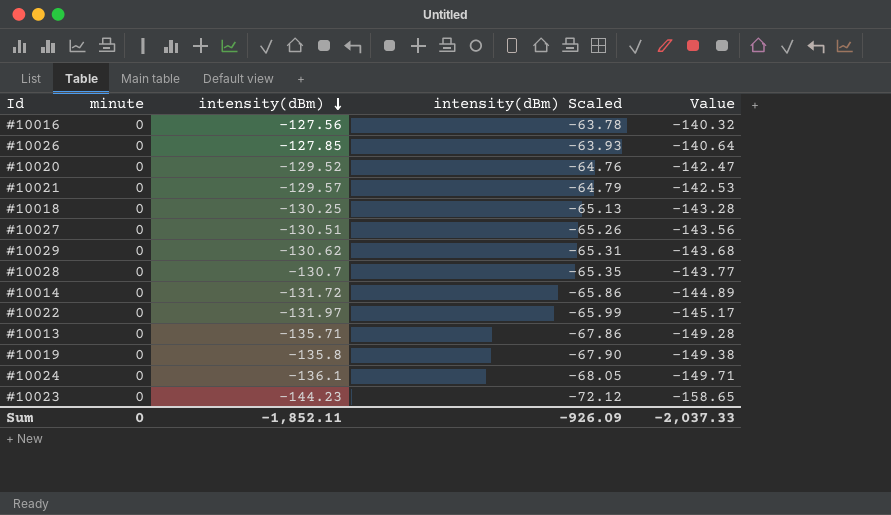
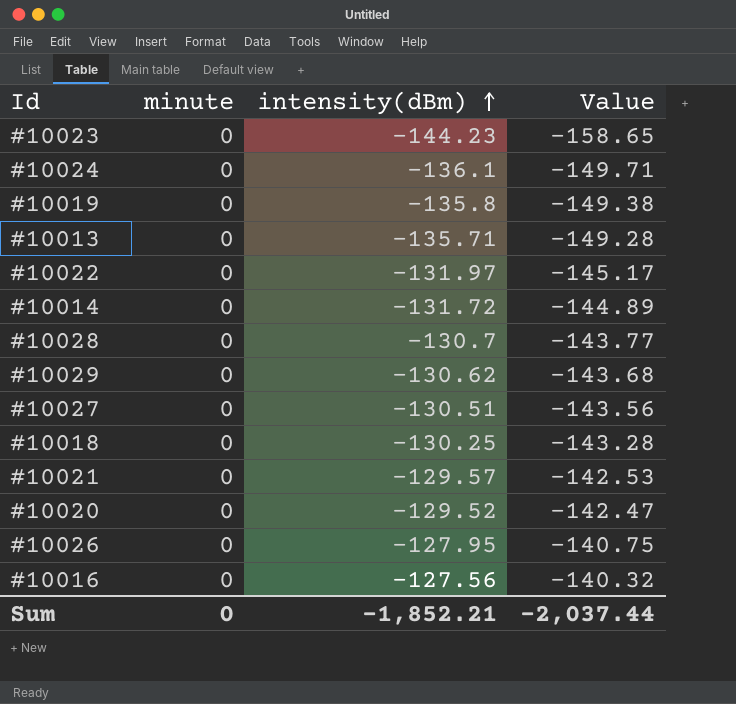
row order: intensity(dBm) descending -> intensity(dBm) ascending
column intensity(dBm) Scaled | formula: [intensity(dBm)] * 0.5 -> none
#10026 | intensity(dBm): -127.85 -> -127.95
#10026 | Value: -140.64 -> -140.75
Sum | intensity(dBm): -1,852.11 -> -1,852.21
Sum | Value: -2,037.33 -> -2,037.44

